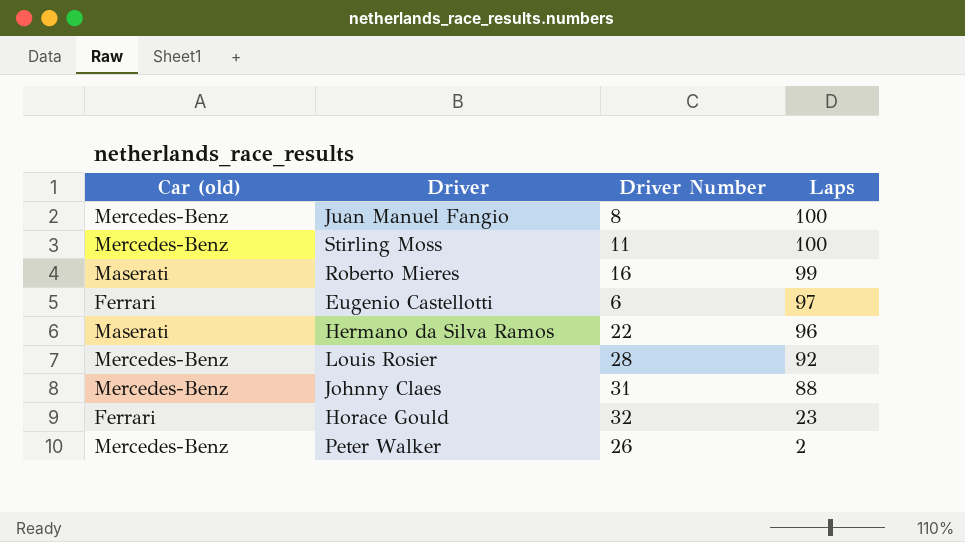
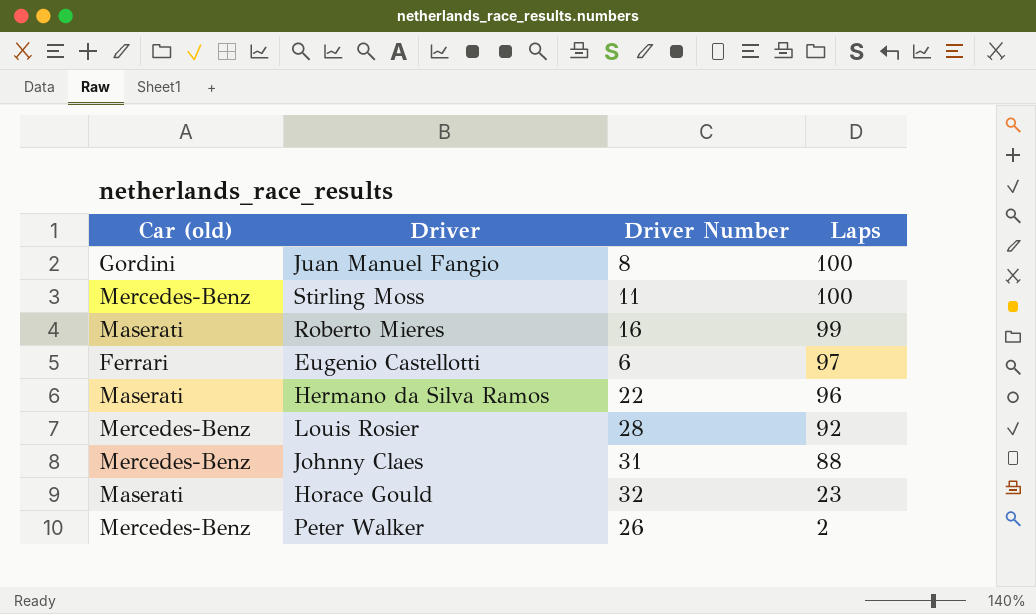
Juan Manuel Fangio | Car (old): Mercedes-Benz -> Gordini
Horace Gould | Car (old): Ferrari -> Maserati

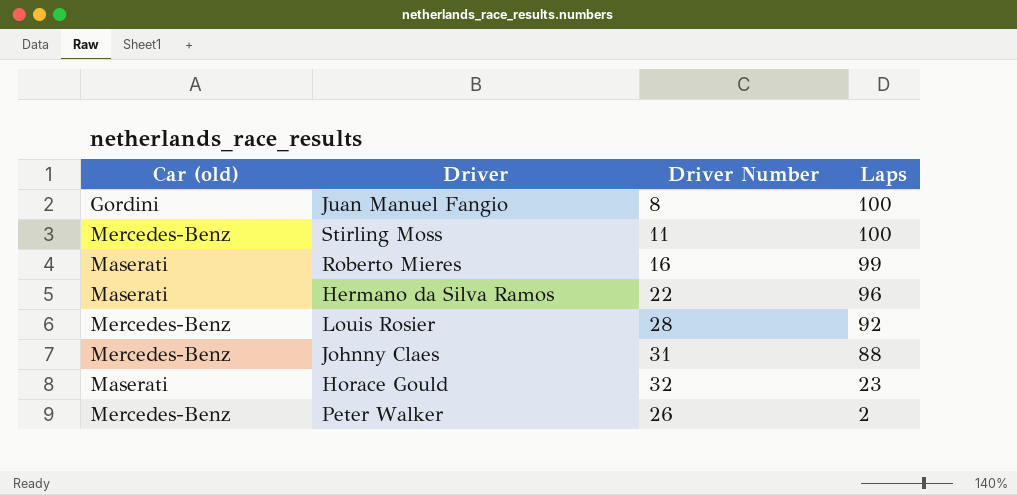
row Eugenio Castellotti: Ferrari | 6 | 97 -> none

